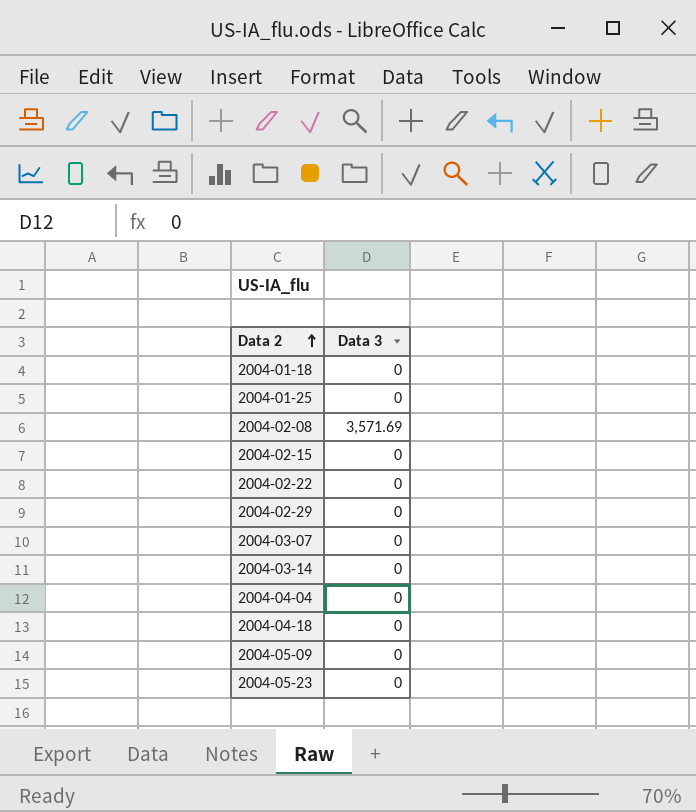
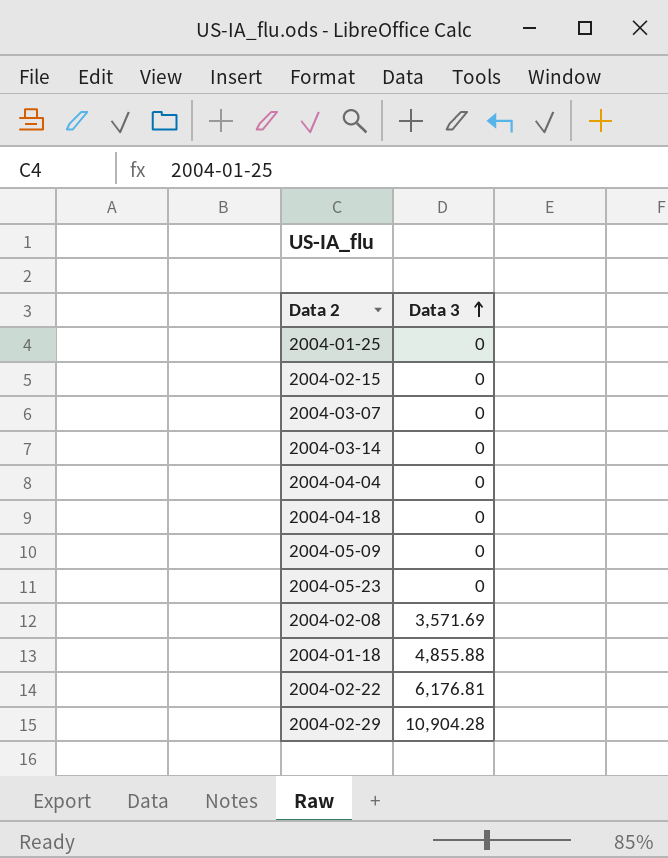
row order: Data 2 ascending -> Data 3 ascending
2004-01-18 | Data 3: 0 -> 4,855.88
2004-02-22 | Data 3: 0 -> 6,176.81
2004-02-29 | Data 3: 0 -> 10,904.28

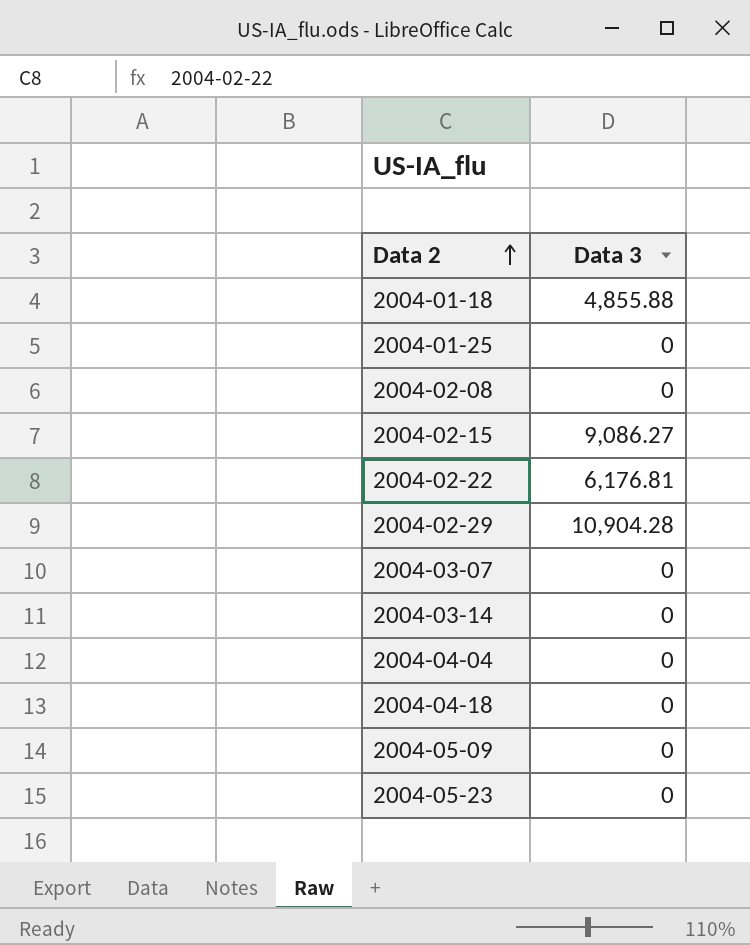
row order: Data 3 ascending -> Data 2 ascending
2004-02-08 | Data 3: 3,571.69 -> 0
2004-02-15 | Data 3: 0 -> 9,086.27

